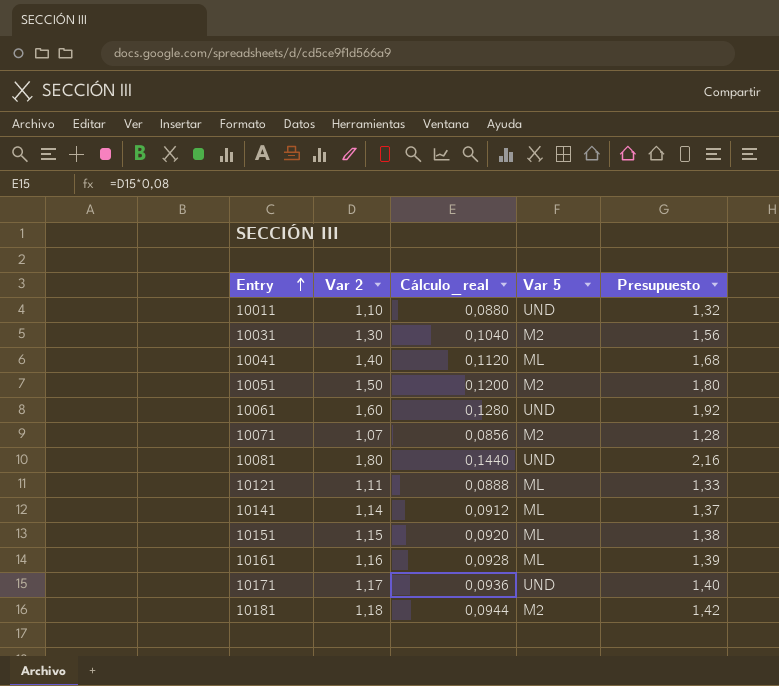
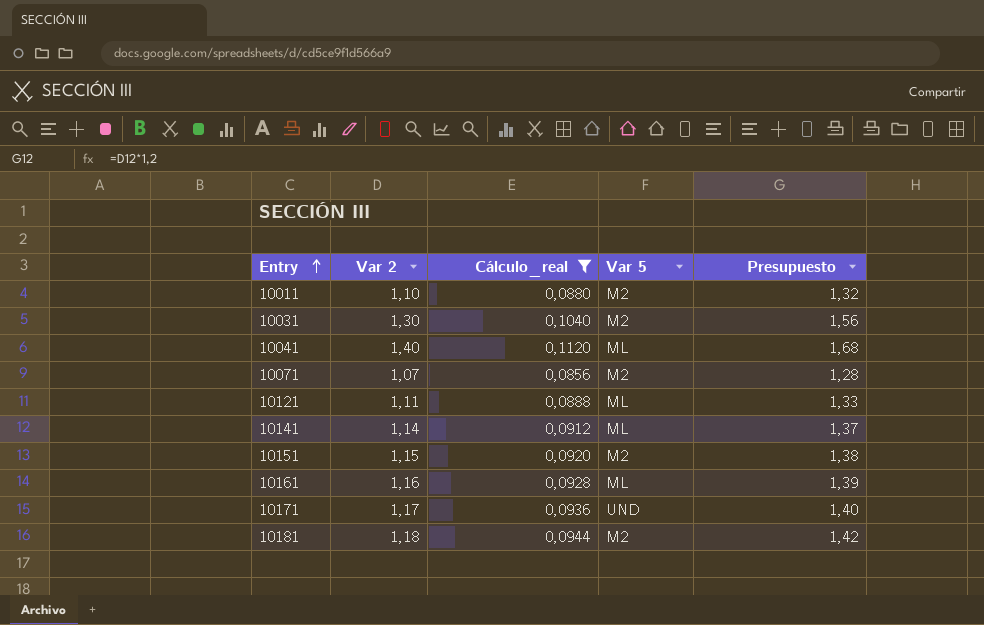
filter: none -> Cálculo_real <= 0,1120
10011 | Var 5: UND -> M2
10151 | Var 5: ML -> M2

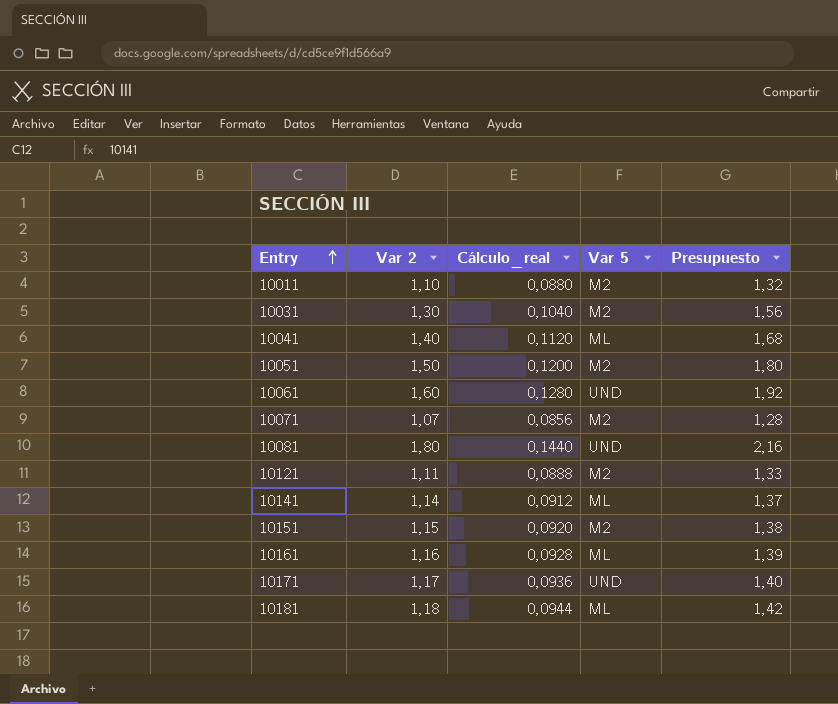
filter: Cálculo_real <= 0,1120 -> none
10121 | Var 5: ML -> M2
10181 | Var 5: M2 -> ML

